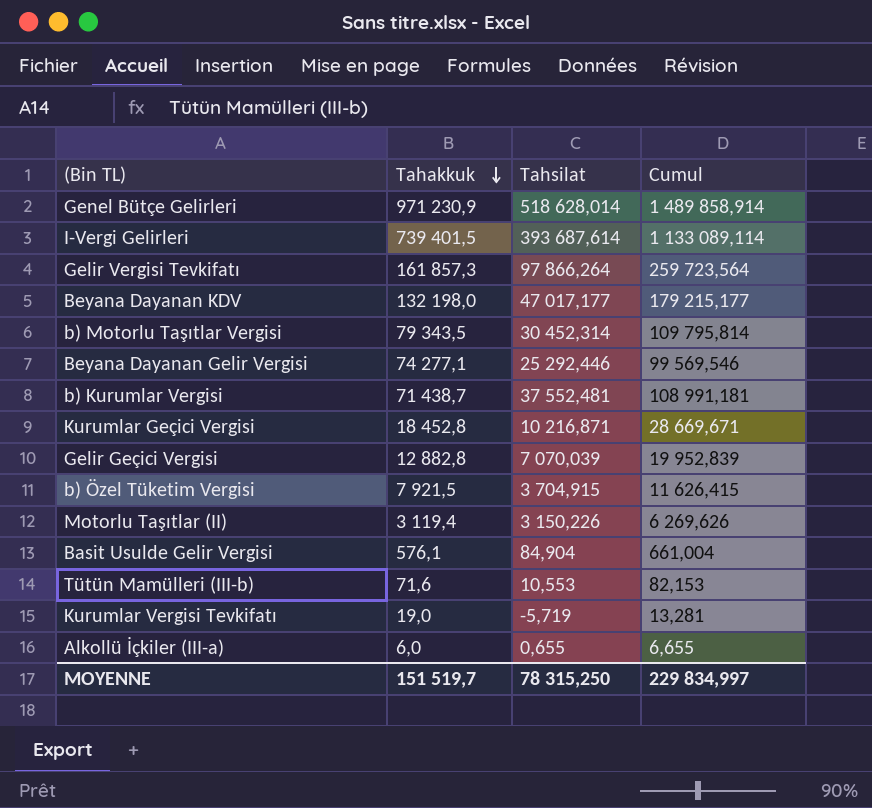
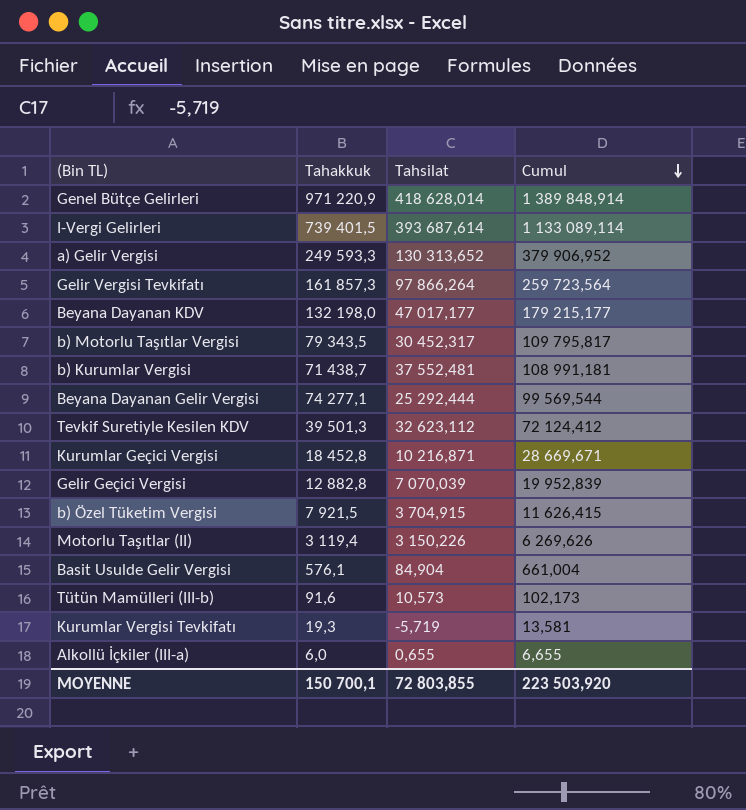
row order: Tahakkuk descending -> Cumul descending
Genel Bütçe Gelirleri | Tahakkuk: 971 230,9 -> 971 220,9
Genel Bütçe Gelirleri | Tahsilat: 518 628,014 -> 418 628,014
Genel Bütçe Gelirleri | Cumul: 1 489 858,914 -> 1 389 848,914
row a) Gelir Vergisi: none -> 249 593,3 | 130 313,652 | 379 906,952
b) Motorlu Taşıtlar Vergisi | Tahsilat: 30 452,314 -> 30 452,317
b) Motorlu Taşıtlar Vergisi | Cumul: 109 795,814 -> 109 795,817
Beyana Dayanan Gelir Vergisi | Tahsilat: 25 292,446 -> 25 292,444
Beyana Dayanan Gelir Vergisi | Cumul: 99 569,546 -> 99 569,544
row Tevkif Suretiyle Kesilen KDV: none -> 39 501,3 | 32 623,112 | 72 124,412
Tütün Mamülleri (III-b) | Tahakkuk: 71,6 -> 91,6
Tütün Mamülleri (III-b) | Tahsilat: 10,553 -> 10,573
Tütün Mamülleri (III-b) | Cumul: 82,153 -> 102,173
Kurumlar Vergisi Tevkifatı | Tahakkuk: 19,0 -> 19,3
Kurumlar Vergisi Tevkifatı | Cumul: 13,281 -> 13,581
MOYENNE | Tahakkuk: 151 519,7 -> 150 700,1
MOYENNE | Tahsilat: 78 315,250 -> 72 803,855
MOYENNE | Cumul: 229 834,997 -> 223 503,920

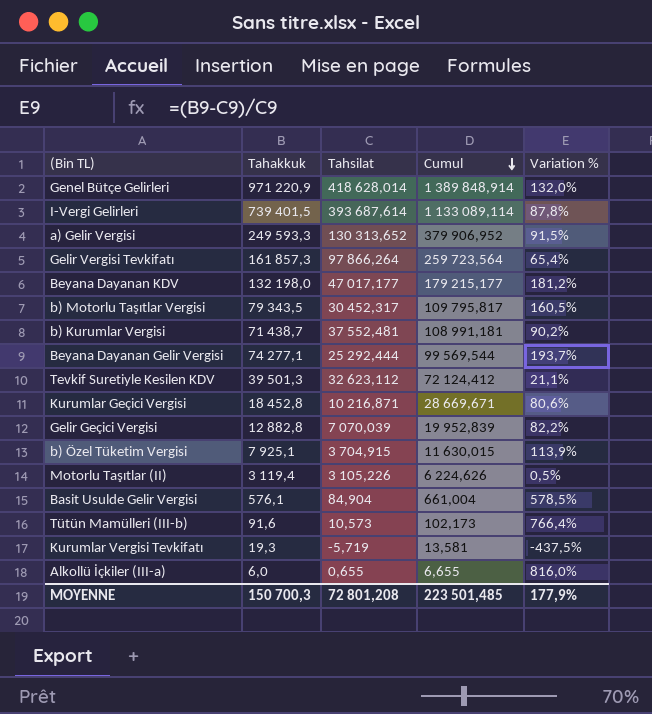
column Variation % | formula: none -> ([Tahakkuk] - [Tahsilat]) / [Tahsilat]
b) Özel Tüketim Vergisi | Tahakkuk: 7 921,5 -> 7 925,1
b) Özel Tüketim Vergisi | Cumul: 11 626,415 -> 11 630,015
Motorlu Taşıtlar (II) | Tahsilat: 3 150,226 -> 3 105,226
Motorlu Taşıtlar (II) | Cumul: 6 269,626 -> 6 224,626
MOYENNE | Tahakkuk: 150 700,1 -> 150 700,3
MOYENNE | Tahsilat: 72 803,855 -> 72 801,208
MOYENNE | Cumul: 223 503,920 -> 223 501,485

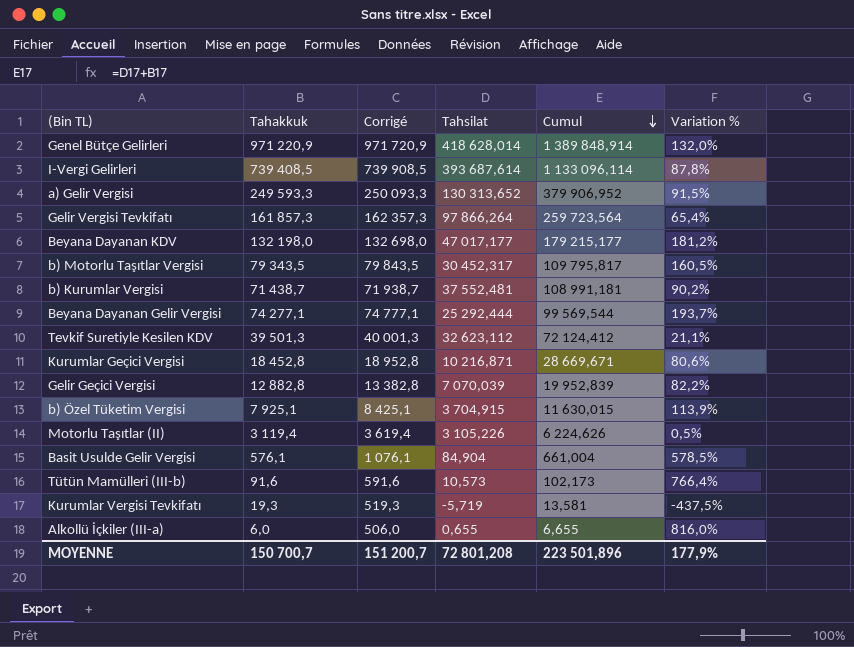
column Corrigé | formula: none -> [Tahakkuk] + 500
I-Vergi Gelirleri | Tahakkuk: 739 401,5 -> 739 408,5
I-Vergi Gelirleri | Cumul: 1 133 089,114 -> 1 133 096,114
MOYENNE | Tahakkuk: 150 700,3 -> 150 700,7
MOYENNE | Cumul: 223 501,485 -> 223 501,896

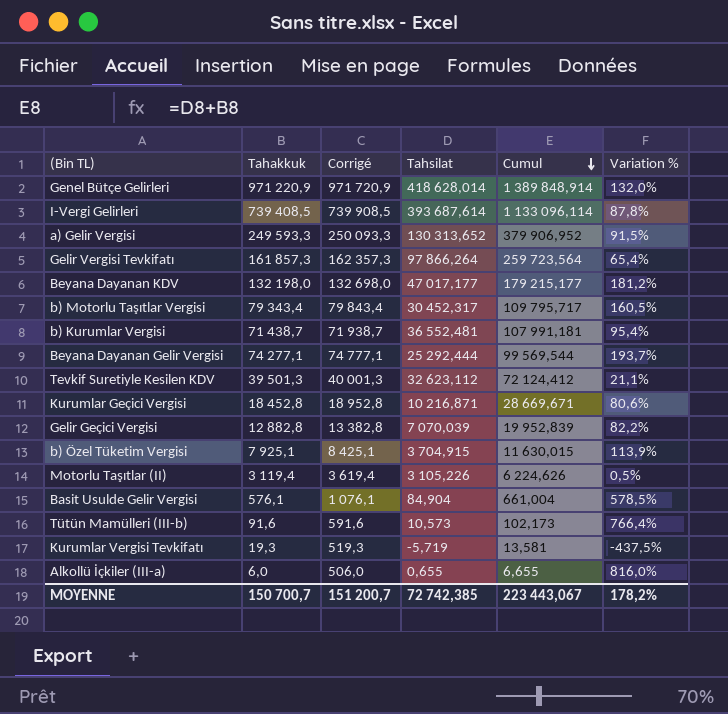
b) Motorlu Taşıtlar Vergisi | Tahakkuk: 79 343,5 -> 79 343,4
b) Motorlu Taşıtlar Vergisi | Corrigé: 79 843,5 -> 79 843,4
b) Motorlu Taşıtlar Vergisi | Cumul: 109 795,817 -> 109 795,717
b) Kurumlar Vergisi | Tahsilat: 37 552,481 -> 36 552,481
b) Kurumlar Vergisi | Cumul: 108 991,181 -> 107 991,181
b) Kurumlar Vergisi | Variation %: 90,2% -> 95,4%
MOYENNE | Tahsilat: 72 801,208 -> 72 742,385
MOYENNE | Cumul: 223 501,896 -> 223 443,067
MOYENNE | Variation %: 177,9% -> 178,2%

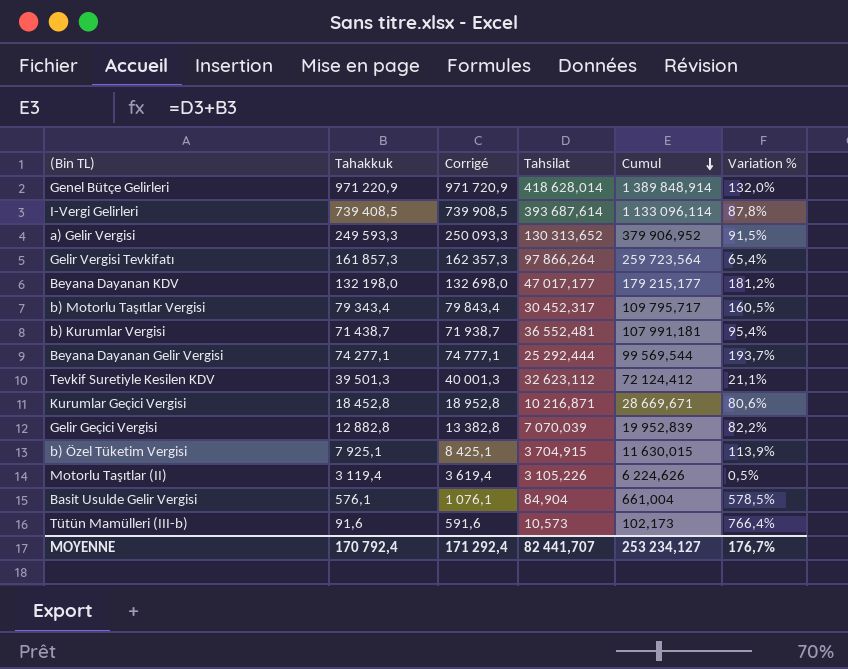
row Kurumlar Vergisi Tevkifatı: 19,3 | 519,3 | -5,719 | 13,581 | -437,5% -> none
row Alkollü İçkiler (III-a): 6,0 | 506,0 | 0,655 | 6,655 | 816,0% -> none
MOYENNE | Tahakkuk: 150 700,7 -> 170 792,4
MOYENNE | Corrigé: 151 200,7 -> 171 292,4
MOYENNE | Tahsilat: 72 742,385 -> 82 441,707
MOYENNE | Cumul: 223 443,067 -> 253 234,127
MOYENNE | Variation %: 178,2% -> 176,7%

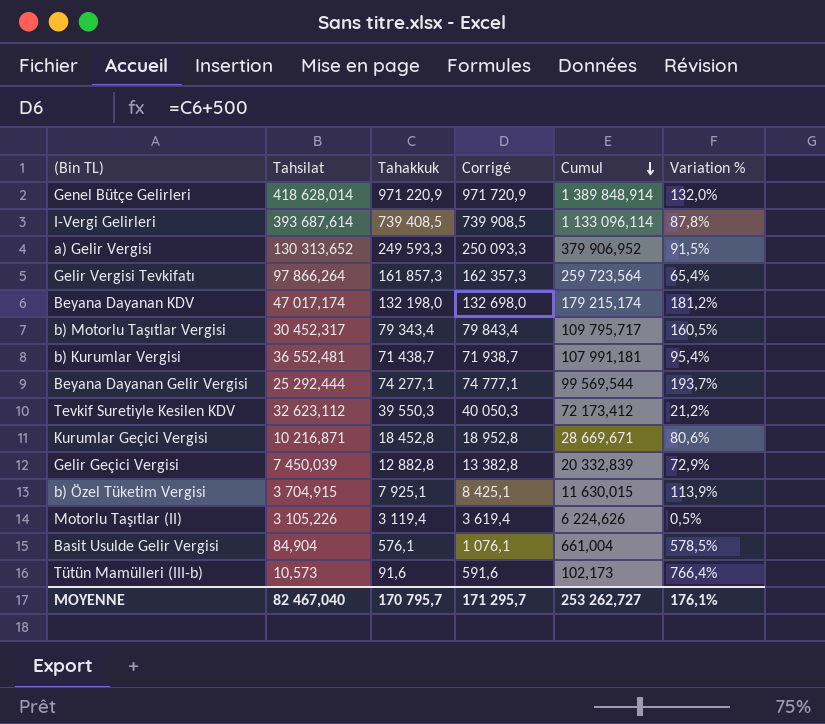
column Tahsilat | position: 4 -> 2
Beyana Dayanan KDV | Tahsilat: 47 017,177 -> 47 017,174
Beyana Dayanan KDV | Cumul: 179 215,177 -> 179 215,174
Tevkif Suretiyle Kesilen KDV | Tahakkuk: 39 501,3 -> 39 550,3
Tevkif Suretiyle Kesilen KDV | Corrigé: 40 001,3 -> 40 050,3
Tevkif Suretiyle Kesilen KDV | Cumul: 72 124,412 -> 72 173,412
Tevkif Suretiyle Kesilen KDV | Variation %: 21,1% -> 21,2%
Gelir Geçici Vergisi | Tahsilat: 7 070,039 -> 7 450,039
Gelir Geçici Vergisi | Cumul: 19 952,839 -> 20 332,839
Gelir Geçici Vergisi | Variation %: 82,2% -> 72,9%
MOYENNE | Tahsilat: 82 441,707 -> 82 467,040
MOYENNE | Tahakkuk: 170 792,4 -> 170 795,7
MOYENNE | Corrigé: 171 292,4 -> 171 295,7
MOYENNE | Cumul: 253 234,127 -> 253 262,727
MOYENNE | Variation %: 176,7% -> 176,1%

